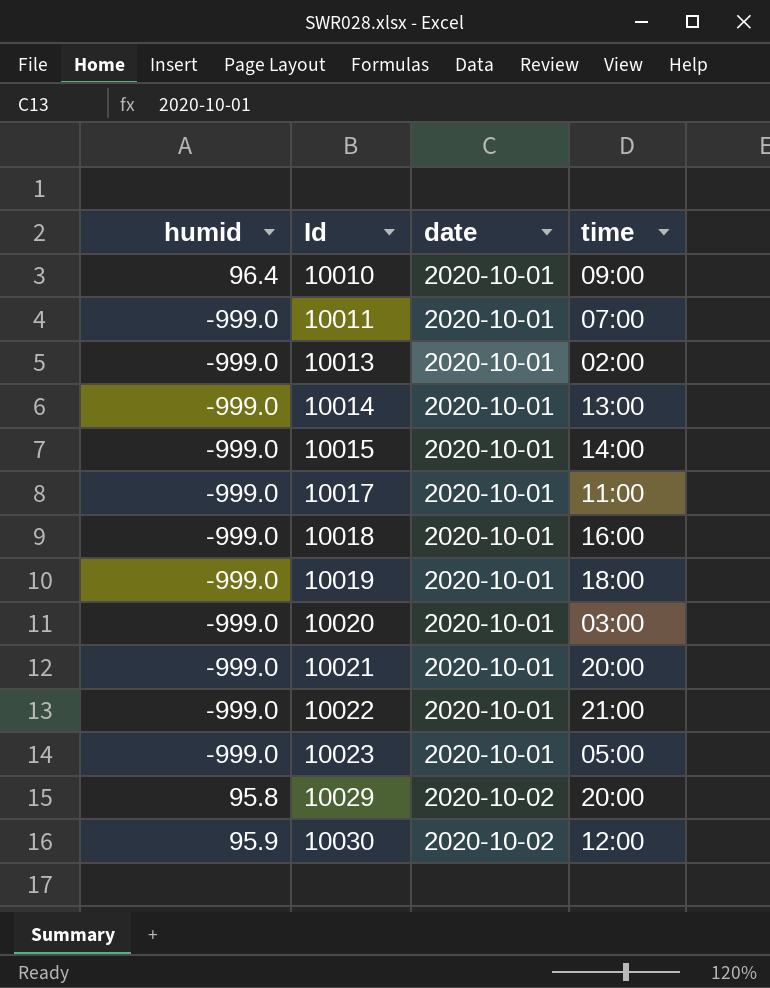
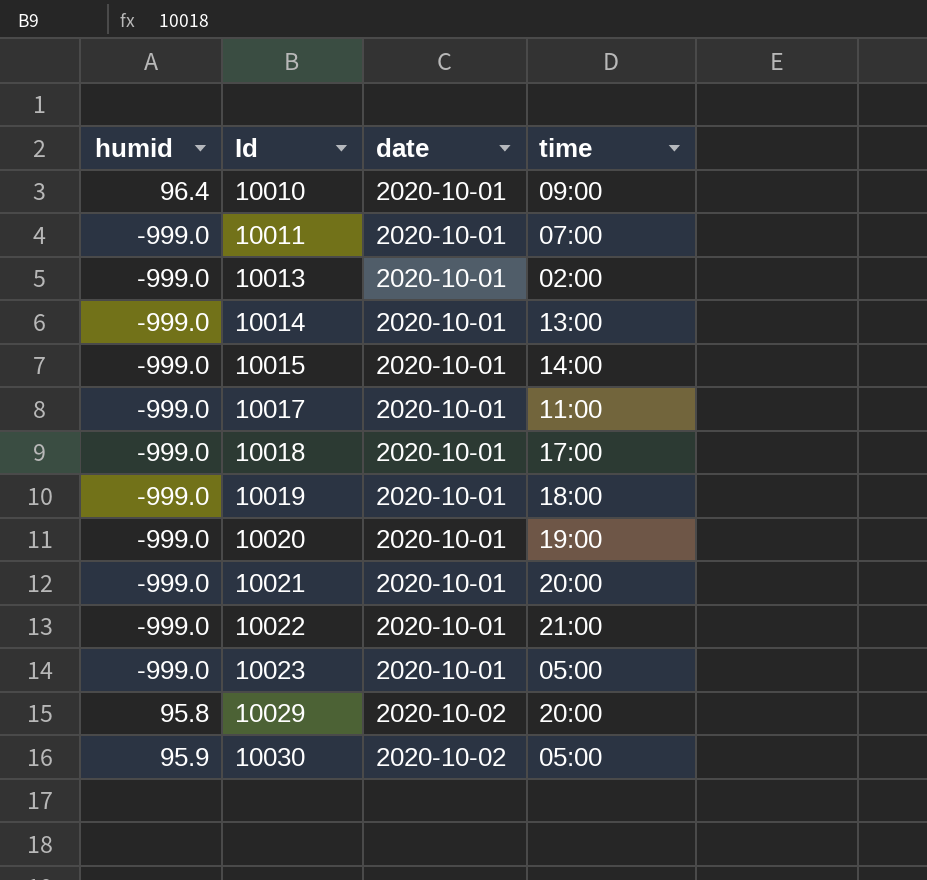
10018 | time: 16:00 -> 17:00
10020 | time: 03:00 -> 19:00
10030 | time: 12:00 -> 05:00

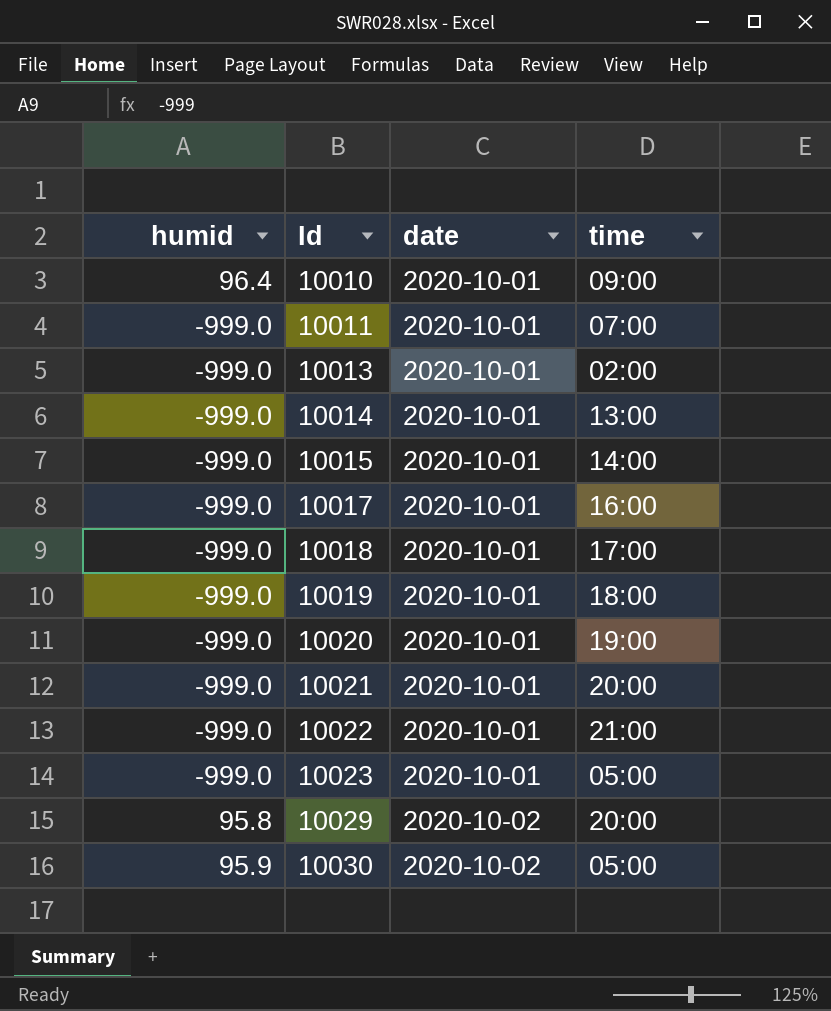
10017 | time: 11:00 -> 16:00

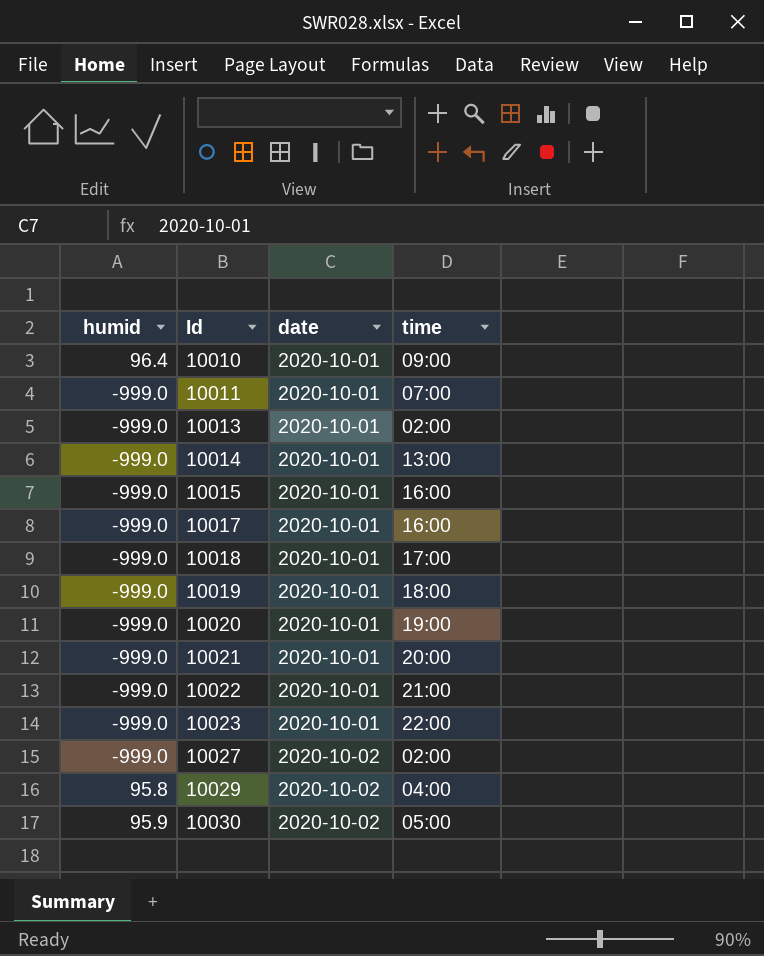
10015 | time: 14:00 -> 16:00
10023 | time: 05:00 -> 22:00
row 10027: none -> -999.0 | 2020-10-02 | 02:00
10029 | time: 20:00 -> 04:00

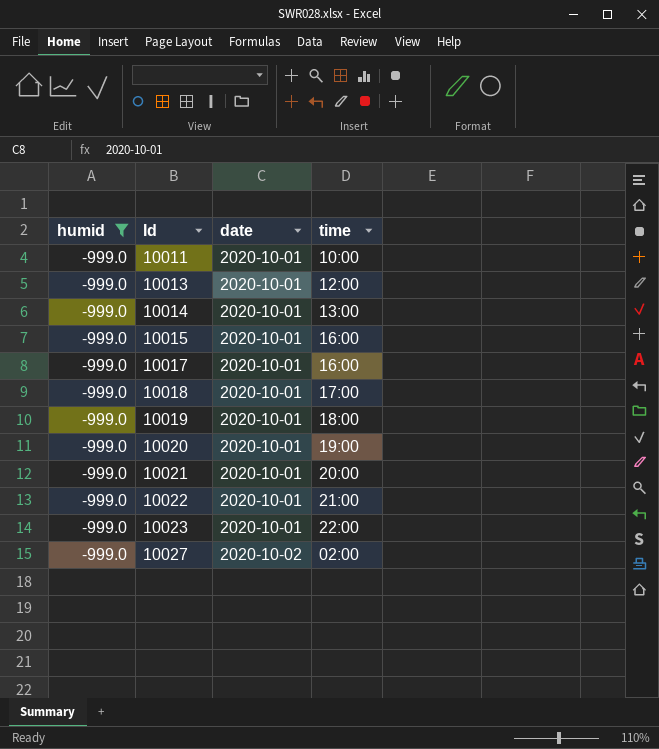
filter: none -> humid = -999.0
10011 | time: 07:00 -> 10:00
10013 | time: 02:00 -> 12:00

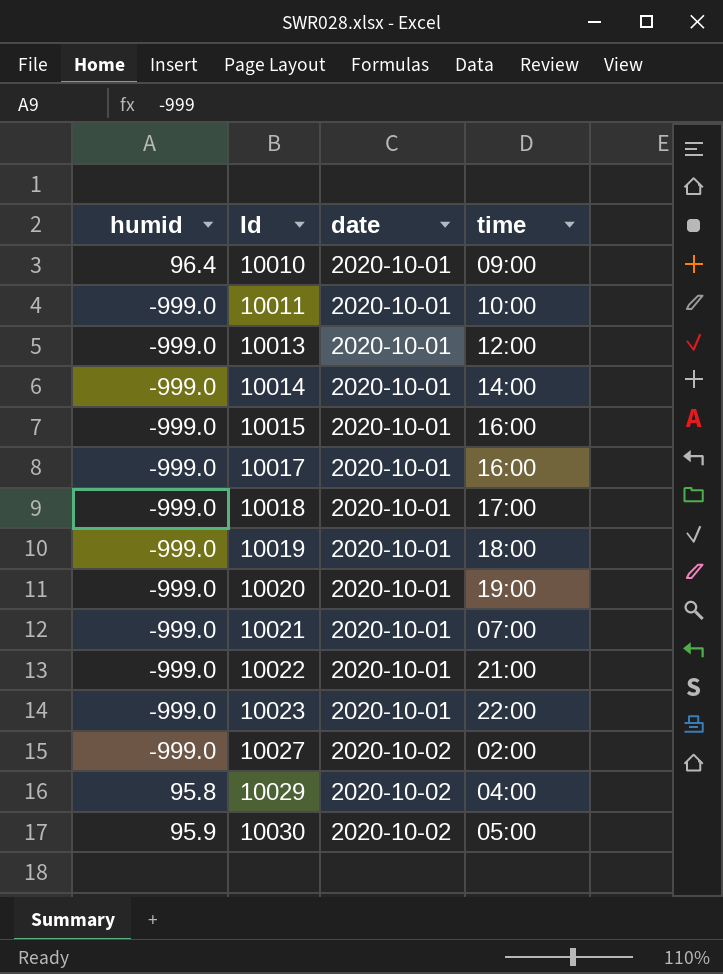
filter: humid = -999.0 -> none
10014 | time: 13:00 -> 14:00
10021 | time: 20:00 -> 07:00

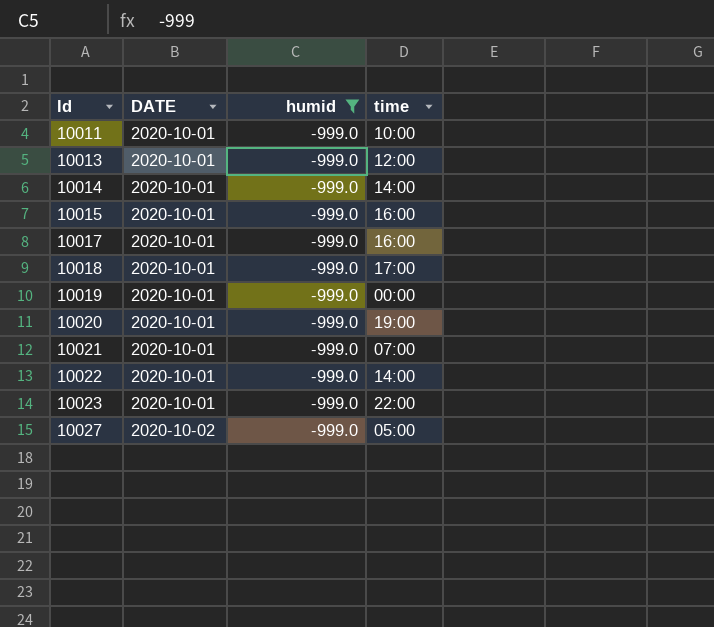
filter: none -> humid = -999.0
column name: date -> DATE
column humid | position: 1 -> 3
10019 | time: 18:00 -> 00:00
10022 | time: 21:00 -> 14:00
10027 | time: 02:00 -> 05:00

